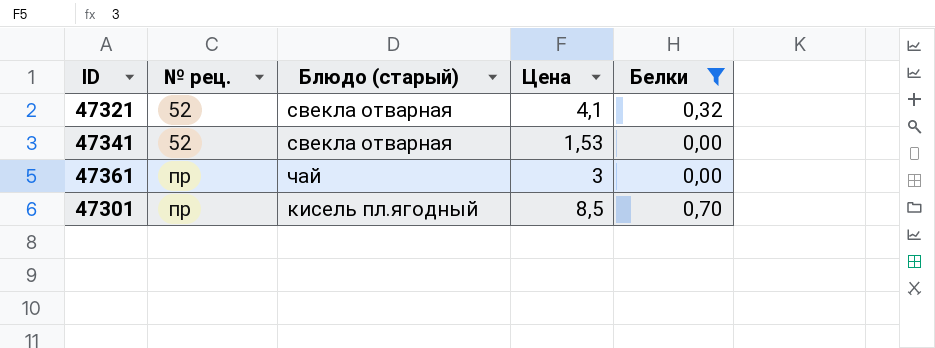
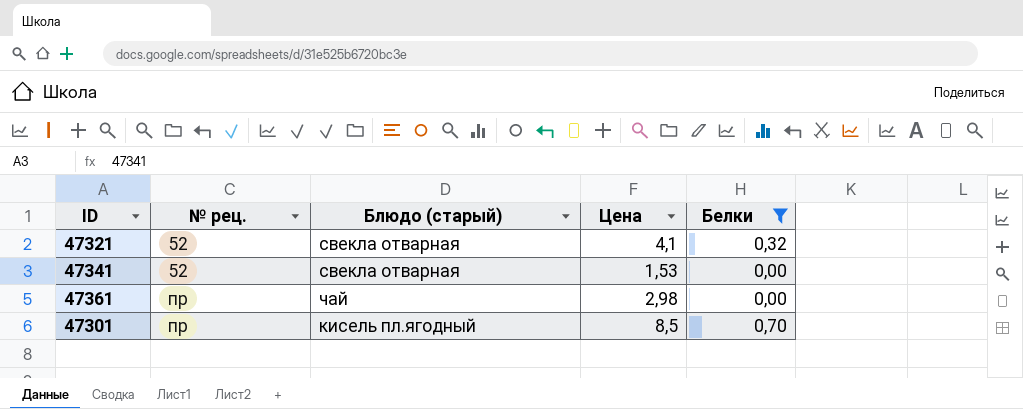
47361 | Цена: 3 -> 2,98

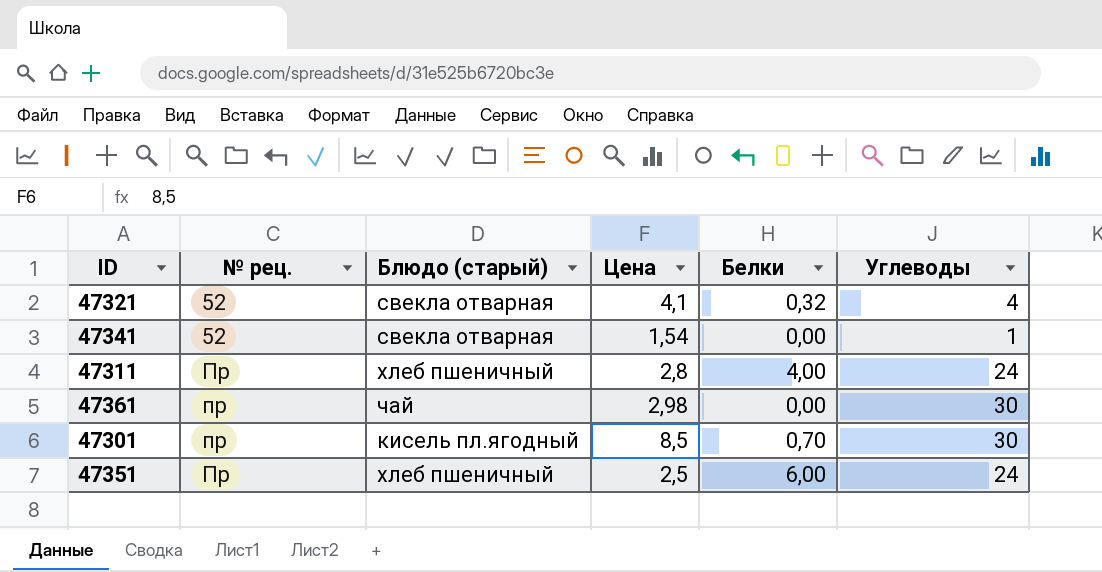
filter: Белки <= 0,70 -> none
column Углеводы | position: none -> 6
47341 | Цена: 1,53 -> 1,54

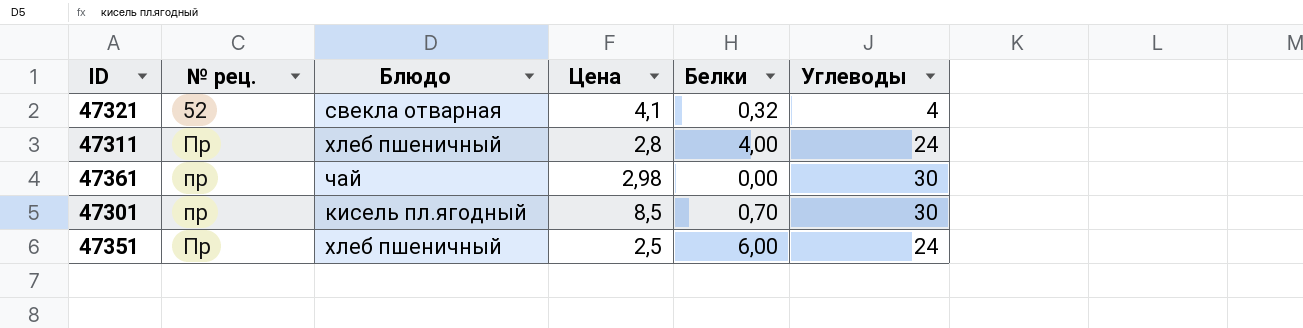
column name: Блюдо (старый) -> Блюдо
row 47341: 52 | свекла отварная | 1,54 | 0,00 | 1 -> none

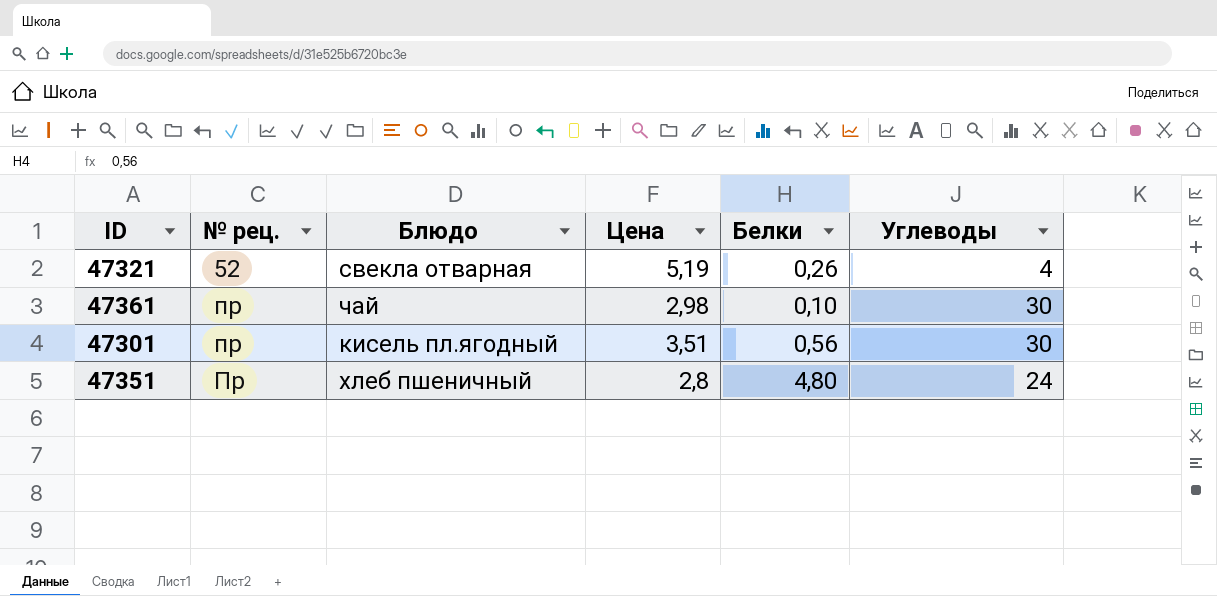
row 47311: Пр | хлеб пшеничный | 2,8 | 4,00 | 24 -> none
47321 | Цена: 4,1 -> 5,19
47321 | Белки: 0,32 -> 0,26
47361 | Белки: 0,00 -> 0,10
47301 | Цена: 8,5 -> 3,51
47301 | Белки: 0,70 -> 0,56
47351 | Цена: 2,5 -> 2,8
47351 | Белки: 6,00 -> 4,80

